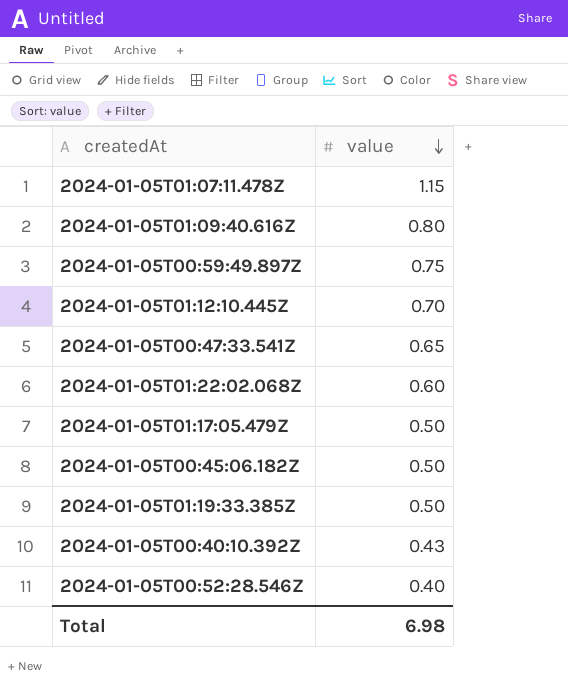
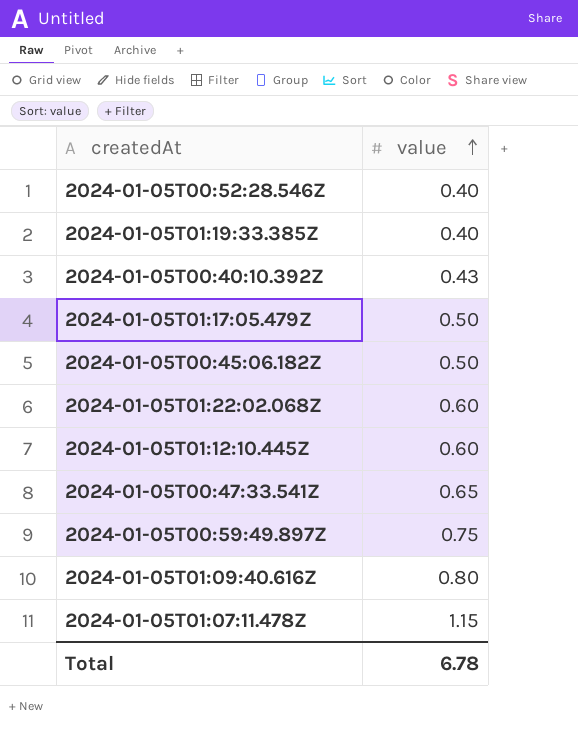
row order: value descending -> value ascending
2024-01-05T01:19:33.385Z | value: 0.50 -> 0.40
2024-01-05T01:12:10.445Z | value: 0.70 -> 0.60
Total | value: 6.98 -> 6.78

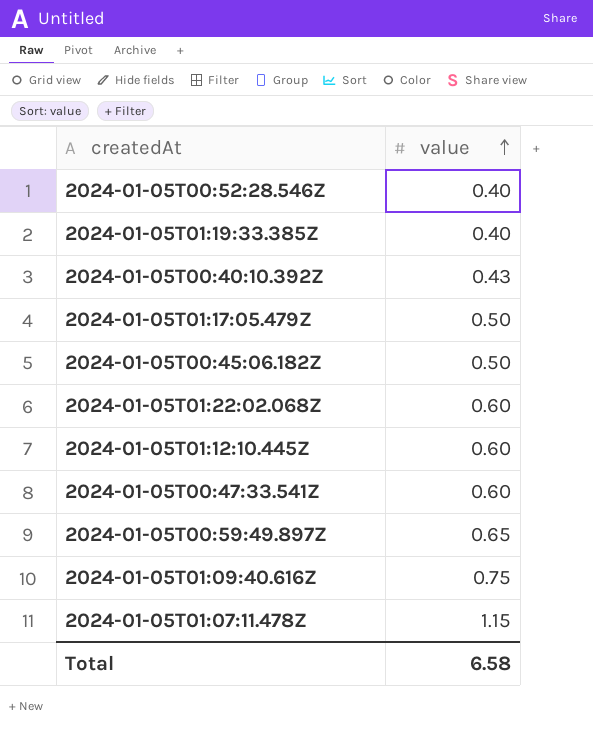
2024-01-05T00:47:33.541Z | value: 0.65 -> 0.60
2024-01-05T00:59:49.897Z | value: 0.75 -> 0.65
2024-01-05T01:09:40.616Z | value: 0.80 -> 0.75
Total | value: 6.78 -> 6.58

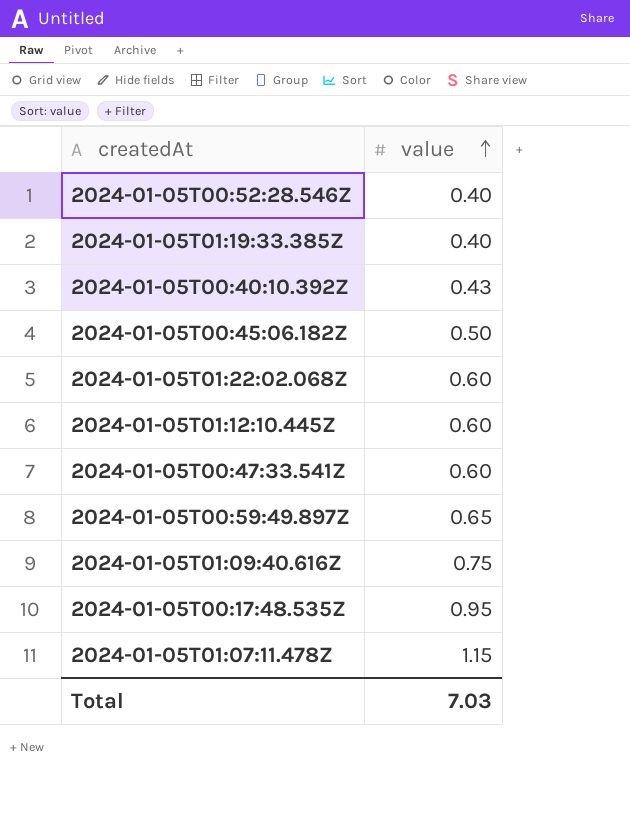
row 2024-01-05T01:17:05.479Z: 0.50 -> none
row 2024-01-05T00:17:48.535Z: none -> 0.95
Total | value: 6.58 -> 7.03

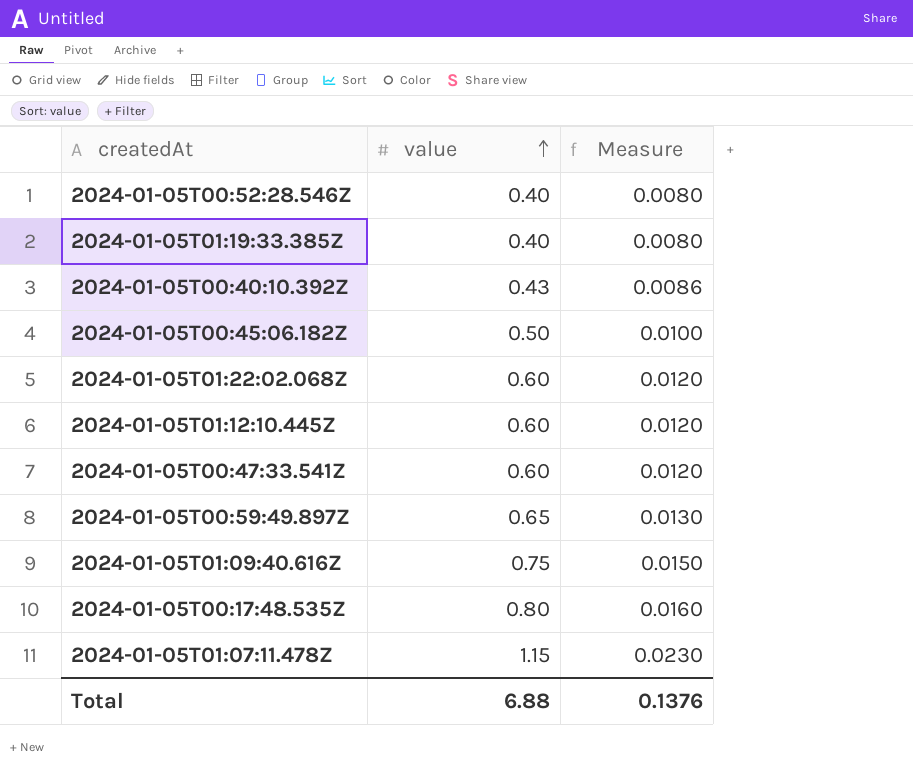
column Measure | formula: none -> [value] * 0.02
2024-01-05T00:17:48.535Z | value: 0.95 -> 0.80
Total | value: 7.03 -> 6.88

